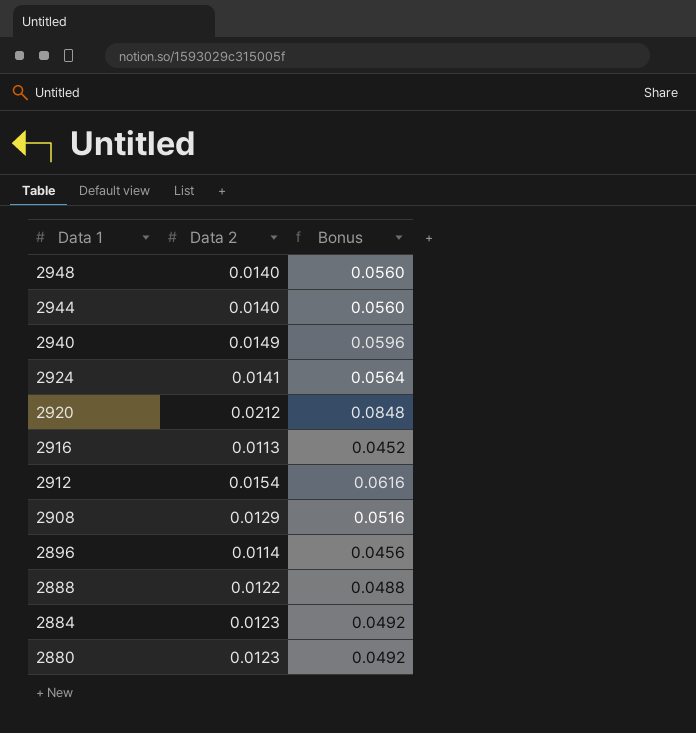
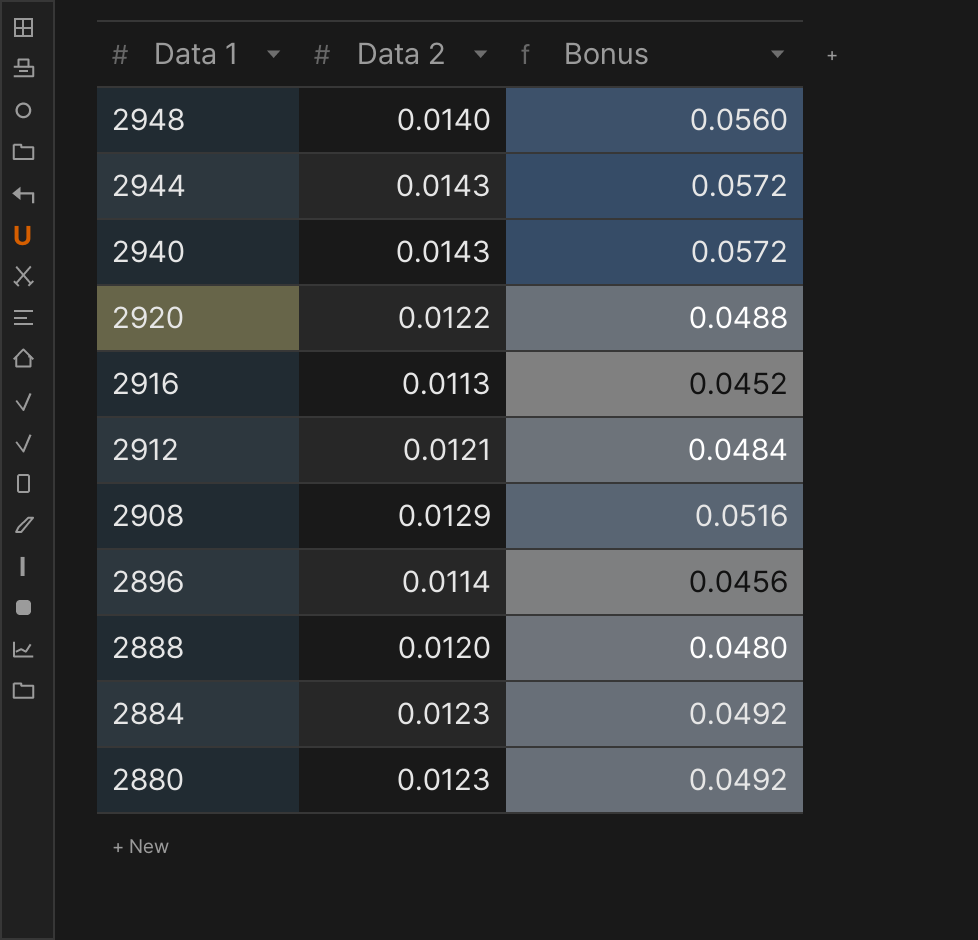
row 2924: 0.0141 | 0.0564 -> none
2944 | Data 2: 0.0140 -> 0.0143
2944 | Bonus: 0.0560 -> 0.0572
2940 | Data 2: 0.0149 -> 0.0143
2940 | Bonus: 0.0596 -> 0.0572
2920 | Data 2: 0.0212 -> 0.0122
2920 | Bonus: 0.0848 -> 0.0488
2912 | Data 2: 0.0154 -> 0.0121
2912 | Bonus: 0.0616 -> 0.0484
2888 | Data 2: 0.0122 -> 0.0120
2888 | Bonus: 0.0488 -> 0.0480

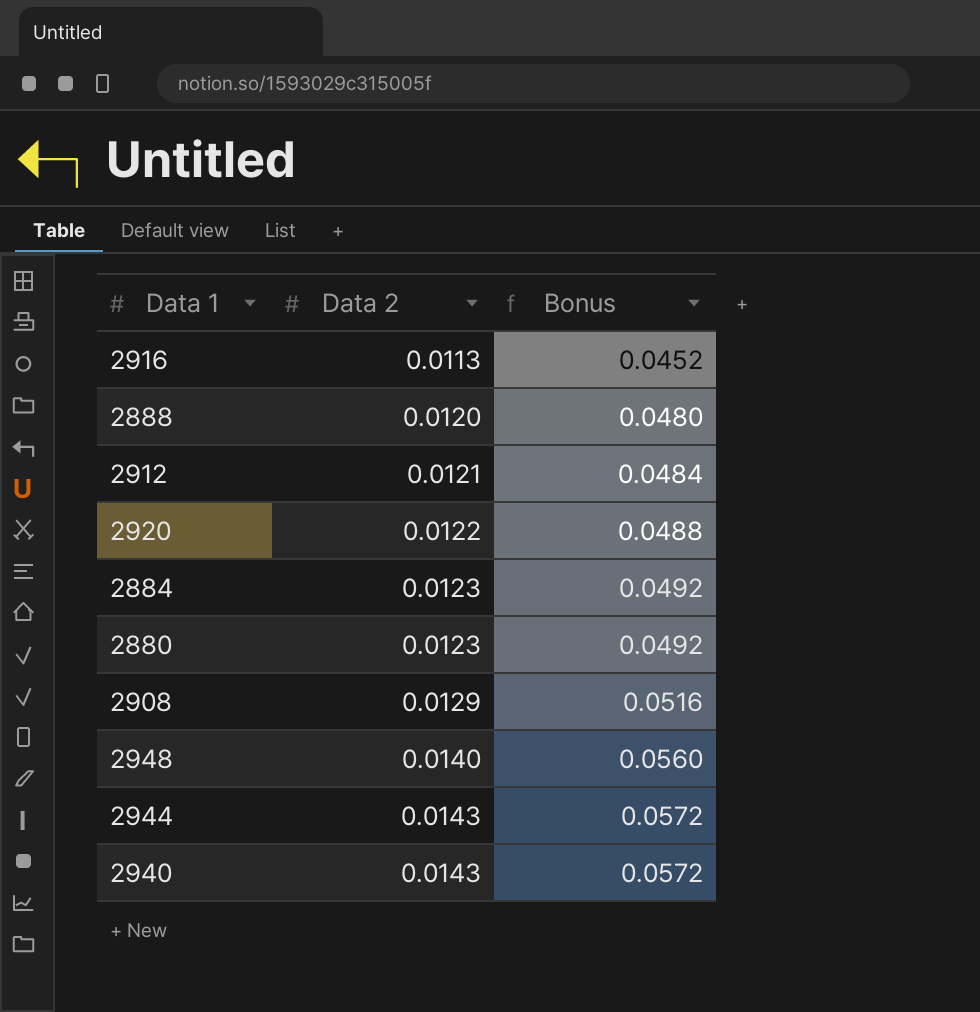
row order: Data 1 descending -> Data 2 ascending
row 2896: 0.0114 | 0.0456 -> none

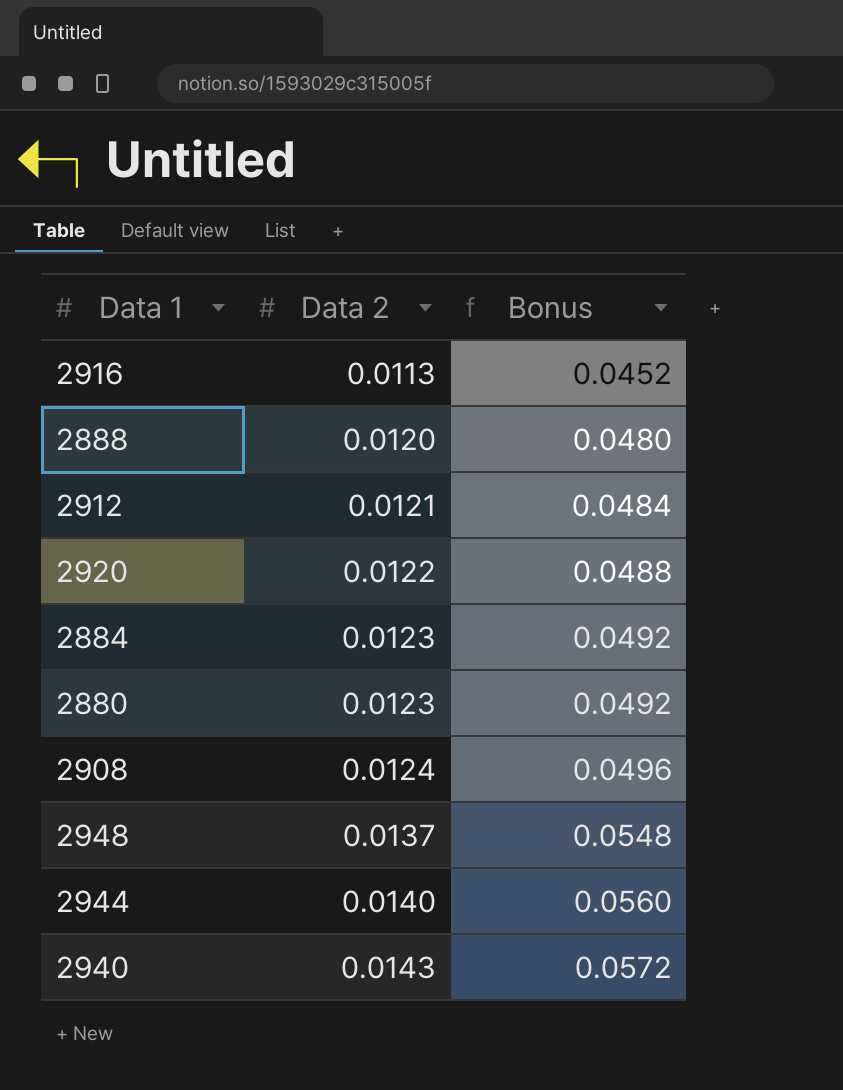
2908 | Data 2: 0.0129 -> 0.0124
2908 | Bonus: 0.0516 -> 0.0496
2948 | Data 2: 0.0140 -> 0.0137
2948 | Bonus: 0.0560 -> 0.0548
2944 | Data 2: 0.0143 -> 0.0140
2944 | Bonus: 0.0572 -> 0.0560

